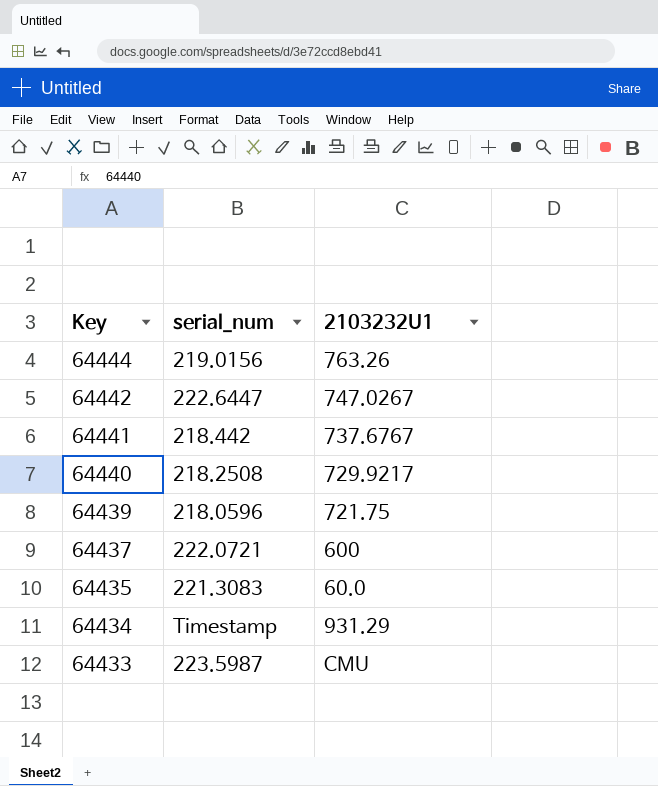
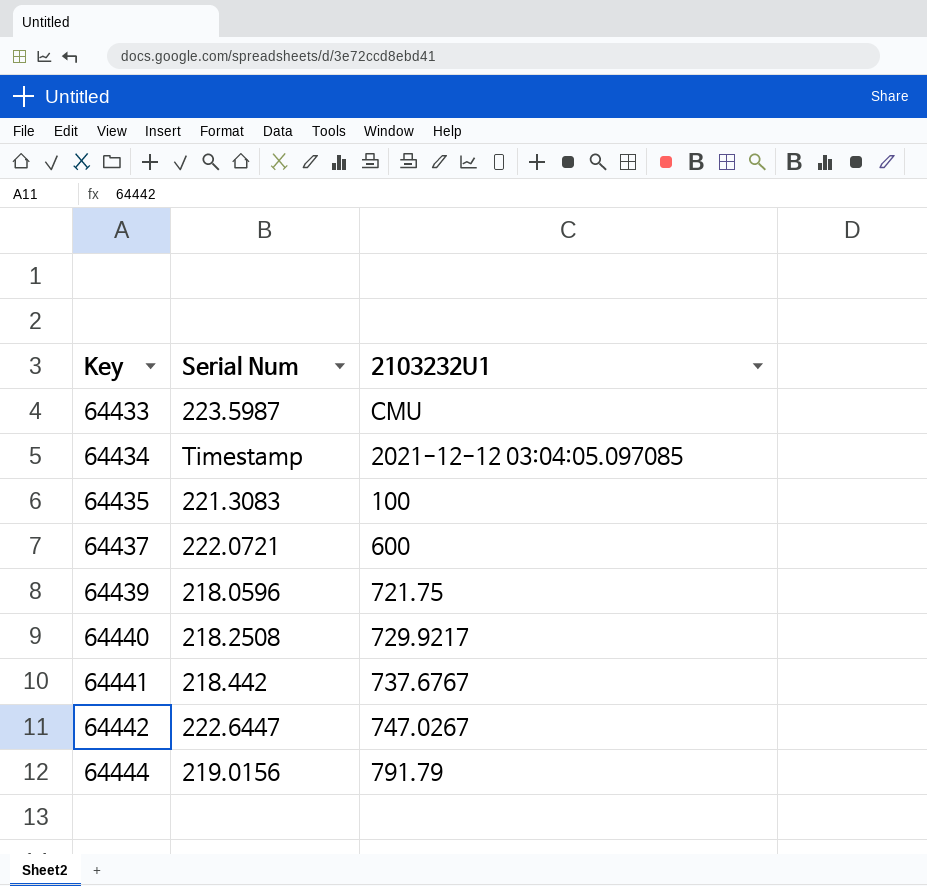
row order: Key descending -> Key ascending
column name: serial_num -> Serial Num
64434 | 2103232U1: 931.29 -> 2021-12-12 03:04:05.097085
64435 | 2103232U1: 60.0 -> 100
64444 | 2103232U1: 763.26 -> 791.79

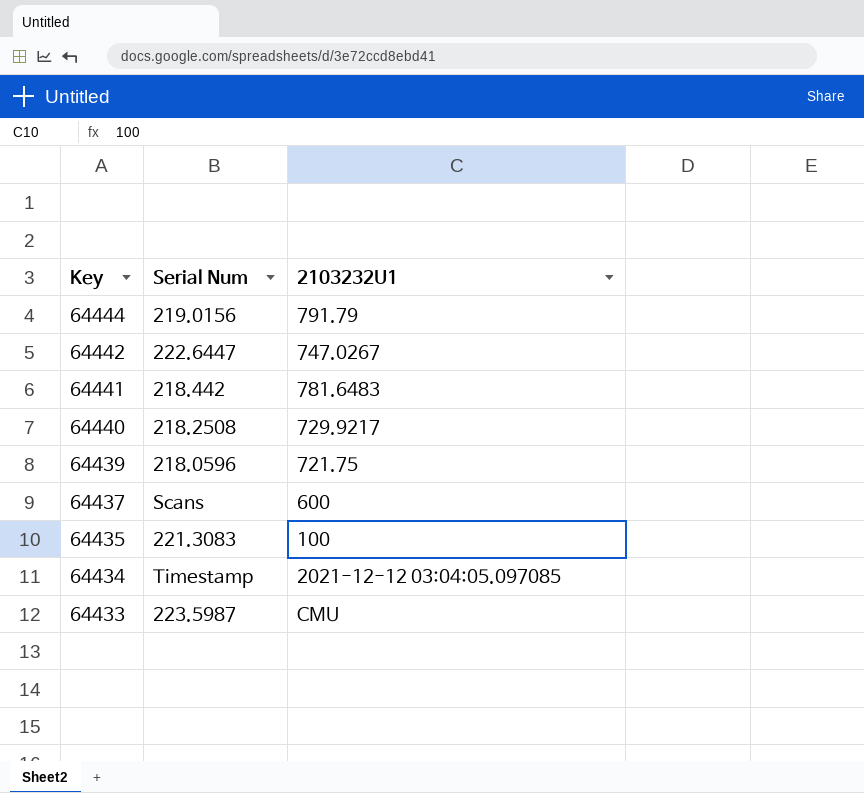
row order: Key ascending -> Key descending
64441 | 2103232U1: 737.6767 -> 781.6483
64437 | Serial Num: 222.0721 -> Scans

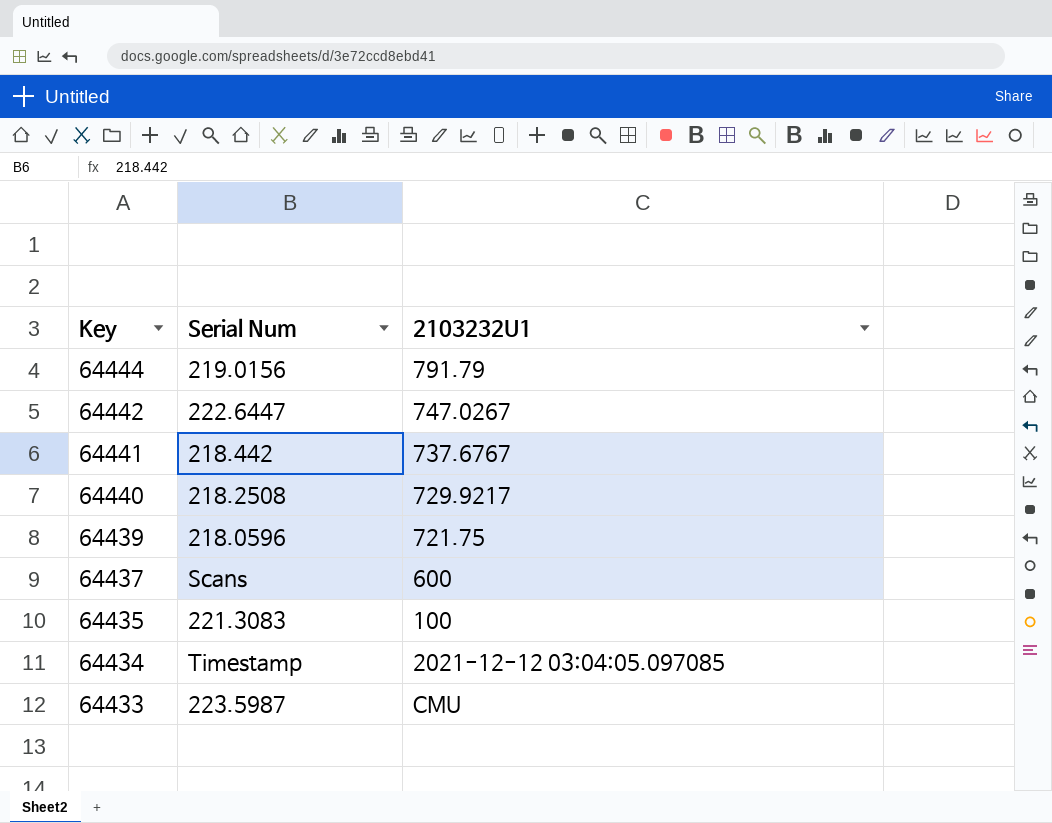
64441 | 2103232U1: 781.6483 -> 737.6767

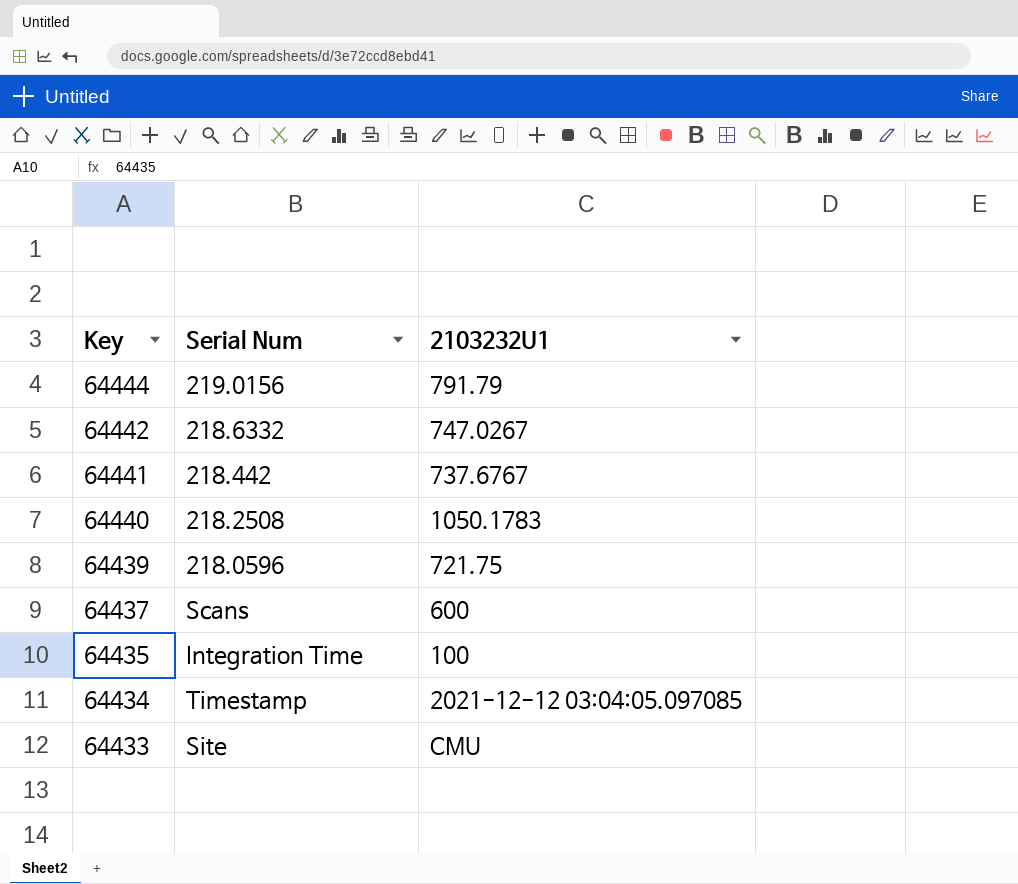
64442 | Serial Num: 222.6447 -> 218.6332
64440 | 2103232U1: 729.9217 -> 1050.1783
64435 | Serial Num: 221.3083 -> Integration Time
64433 | Serial Num: 223.5987 -> Site

